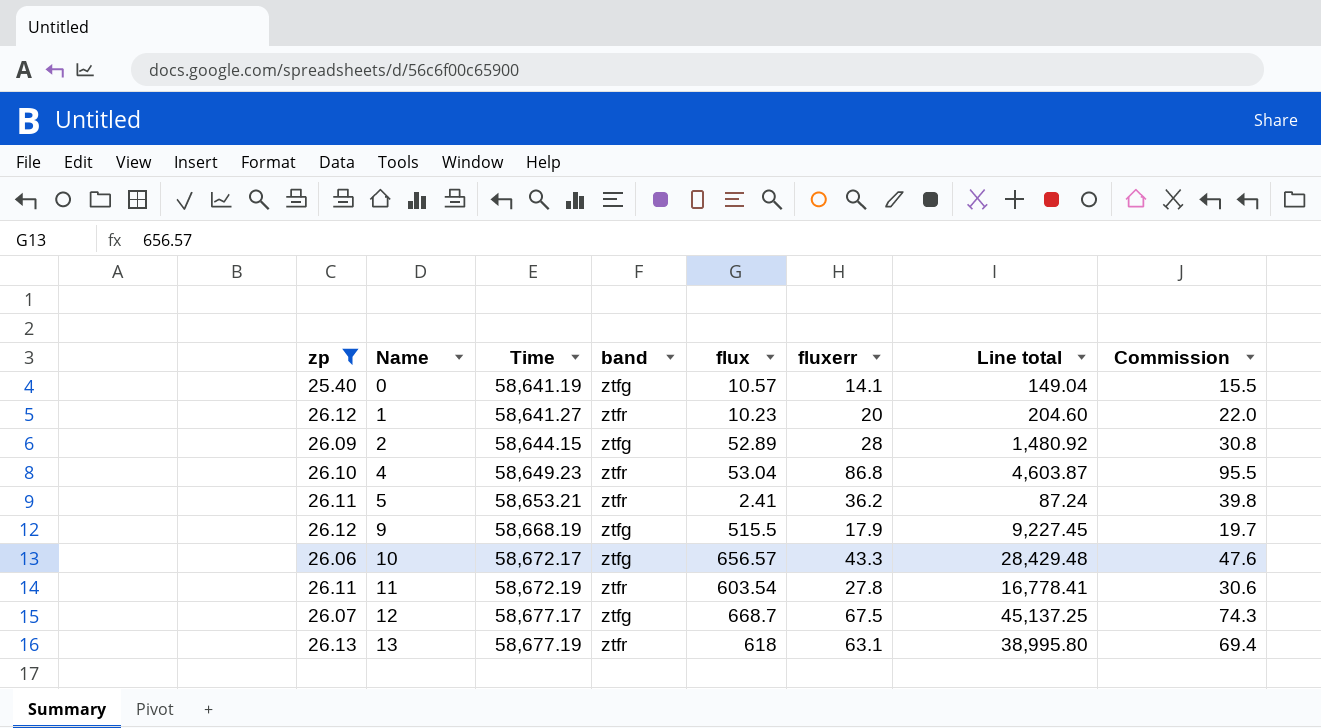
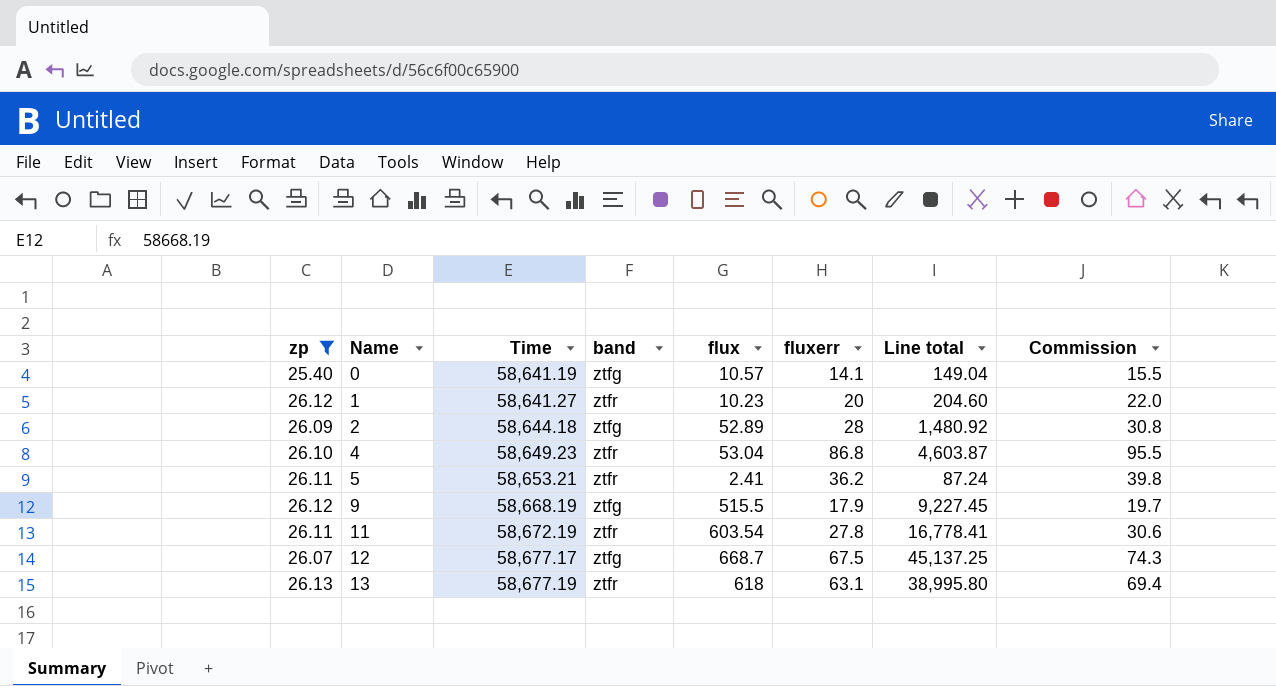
row 10: 26.06 | 58,672.17 | ztfg | 656.57 | 43.3 | 28,429.48 | 47.6 -> none
2 | Time: 58,644.15 -> 58,644.18

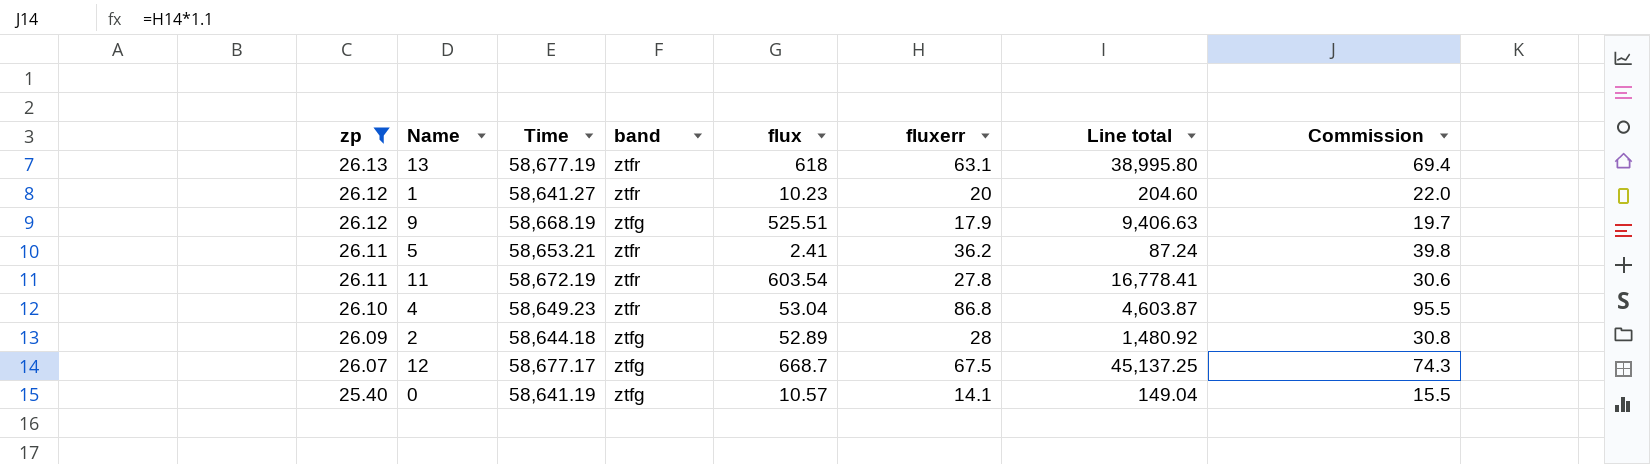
row order: Name ascending -> zp descending
9 | flux: 515.5 -> 525.51
9 | Line total: 9,227.45 -> 9,406.63

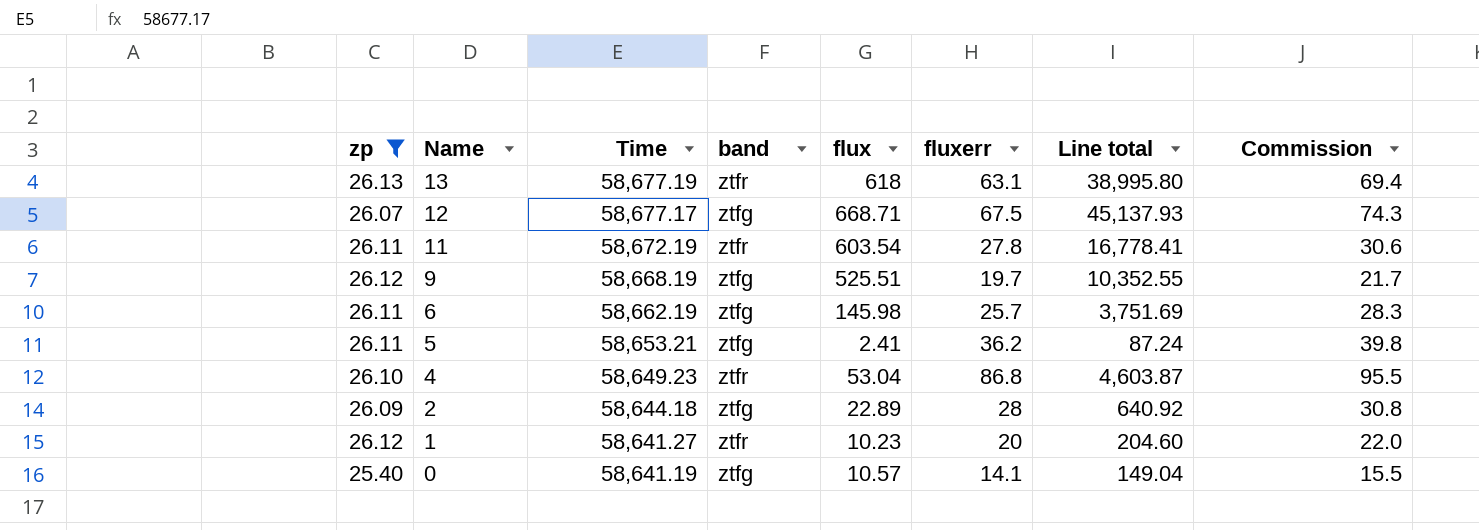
row order: zp descending -> Name descending
12 | flux: 668.7 -> 668.71
12 | Line total: 45,137.25 -> 45,137.93
9 | fluxerr: 17.9 -> 19.7
9 | Line total: 9,406.63 -> 10,352.55
9 | Commission: 19.7 -> 21.7
row 6: none -> 26.11 | 58,662.19 | ztfg | 145.98 | 25.7 | 3,751.69 | 28.3
5 | band: ztfr -> ztfg
2 | flux: 52.89 -> 22.89
2 | Line total: 1,480.92 -> 640.92

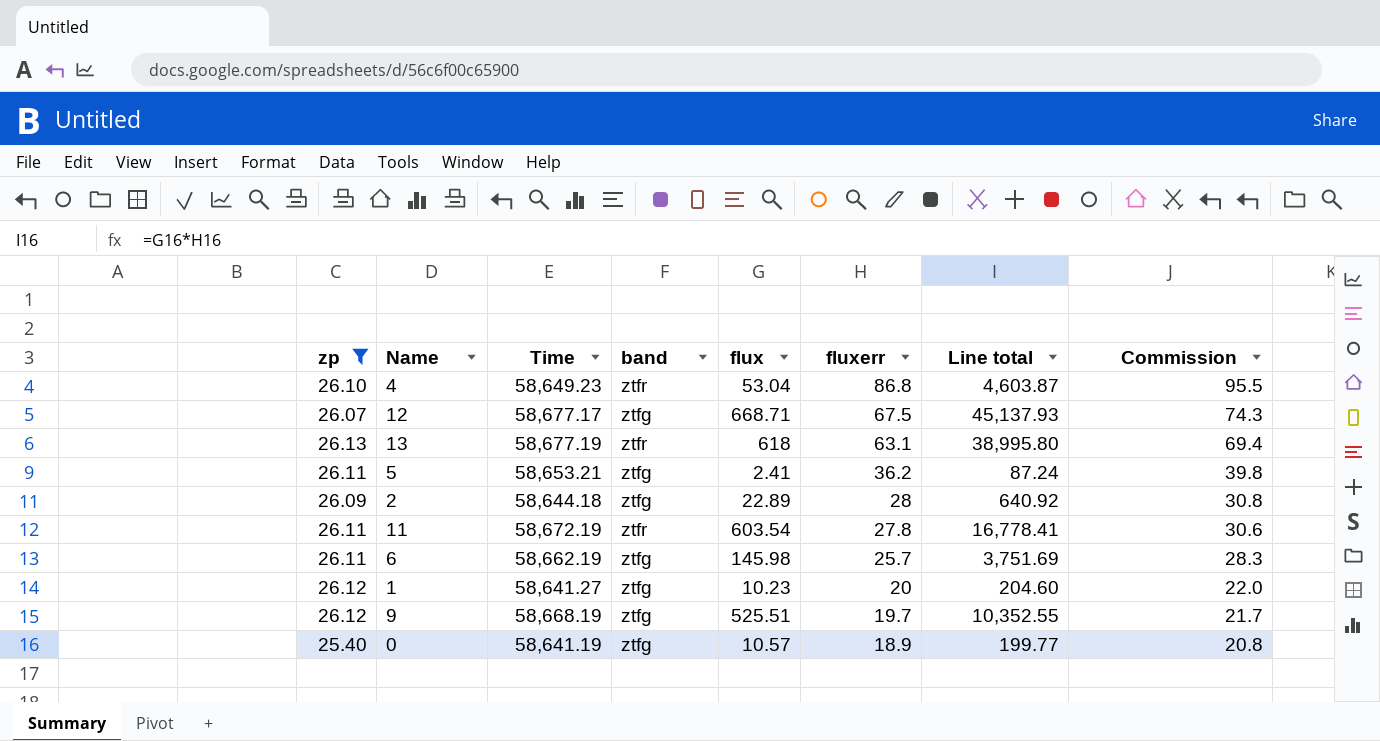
row order: Name descending -> fluxerr descending
1 | band: ztfr -> ztfg
0 | fluxerr: 14.1 -> 18.9
0 | Line total: 149.04 -> 199.77
0 | Commission: 15.5 -> 20.8

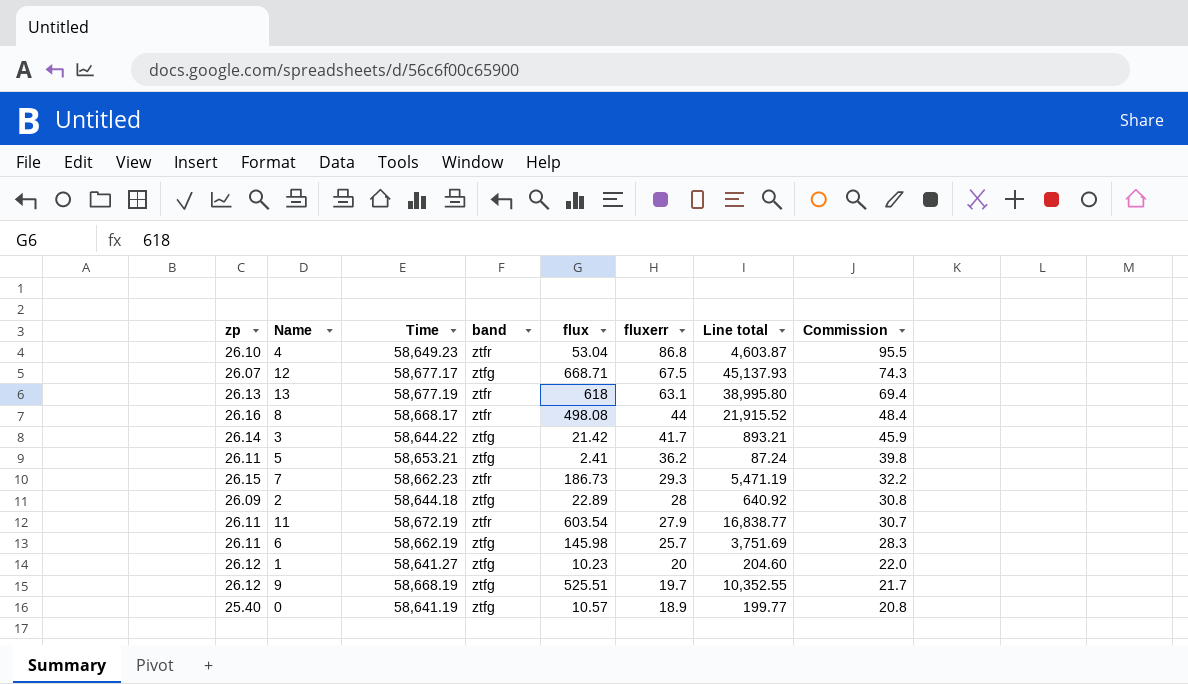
filter: zp <= 26.13 -> none
11 | fluxerr: 27.8 -> 27.9
11 | Line total: 16,778.41 -> 16,838.77
11 | Commission: 30.6 -> 30.7

